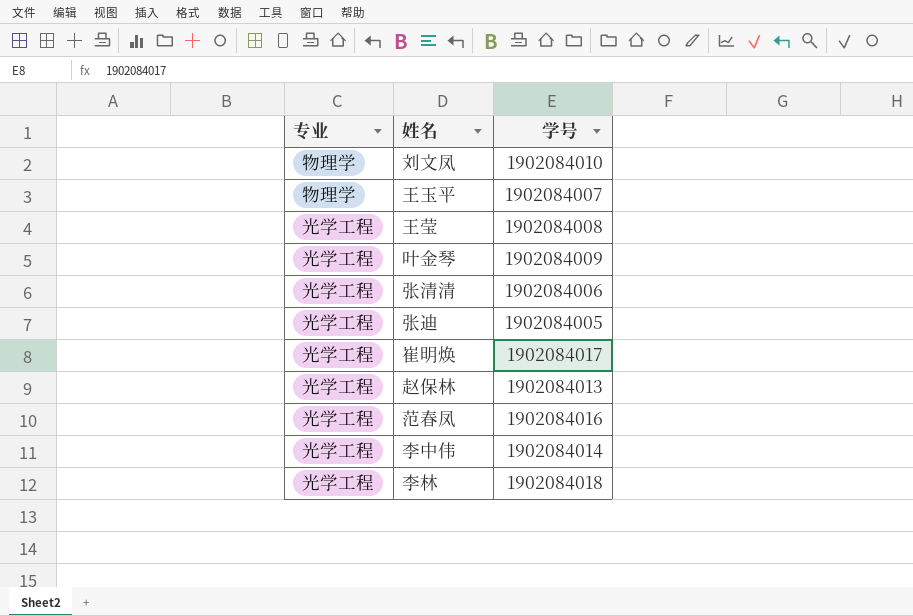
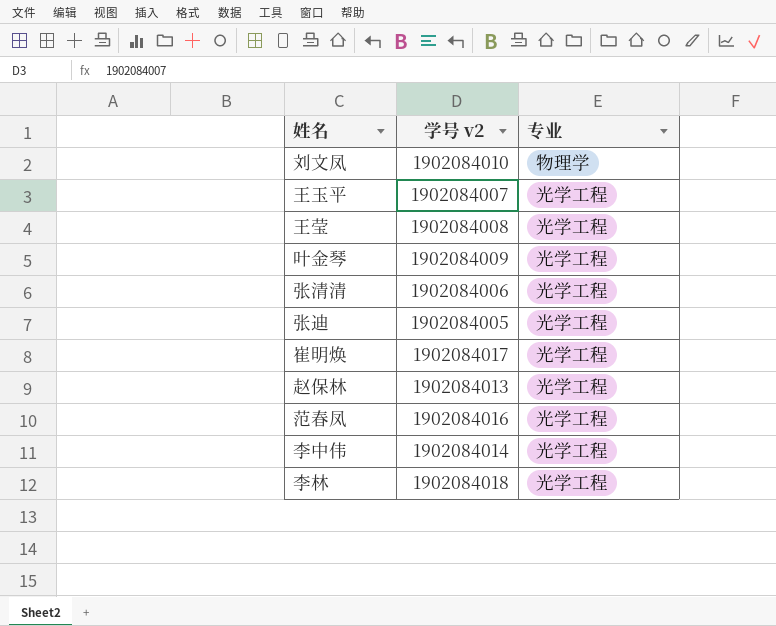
column name: 学号 -> 学号 v2
column 专业 | position: 1 -> 3
王玉平 | 专业: 物理学 -> 光学工程

